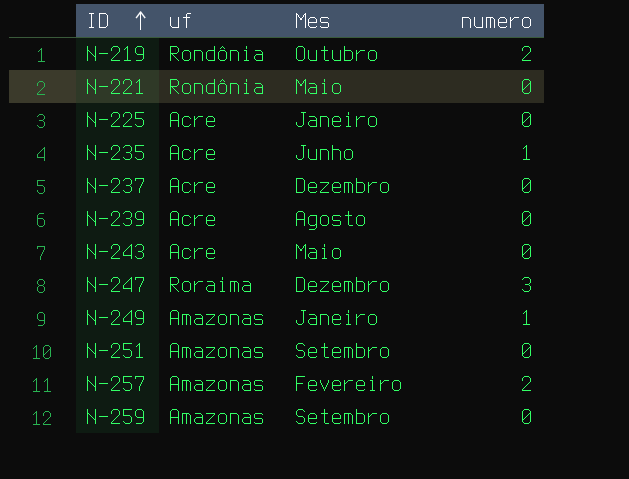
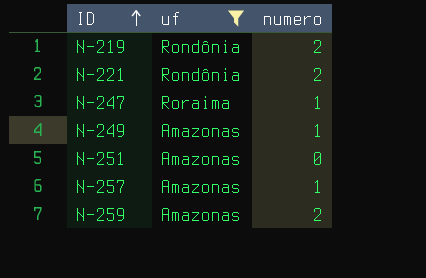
filter: none -> uf != Acre
column Mes | position: 3 -> none
N-221 | numero: 0 -> 2
N-247 | numero: 3 -> 1
N-257 | numero: 2 -> 1
N-259 | numero: 0 -> 2

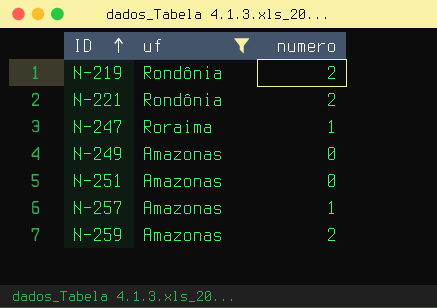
N-249 | numero: 1 -> 0

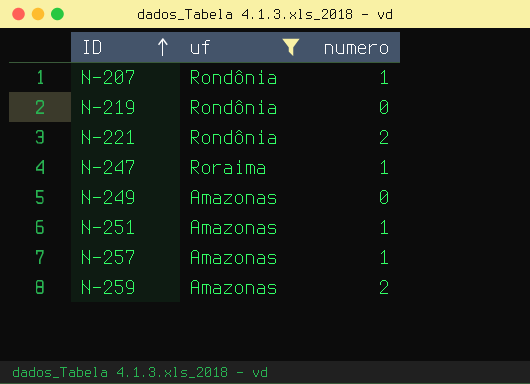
row N-207: none -> Rondônia | 1
N-219 | numero: 2 -> 0
N-251 | numero: 0 -> 1

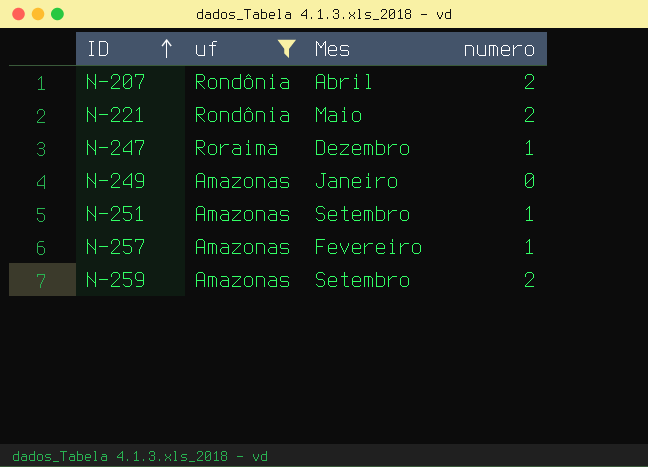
column Mes | position: none -> 3
row N-219: Rondônia | 0 -> none
N-207 | numero: 1 -> 2

